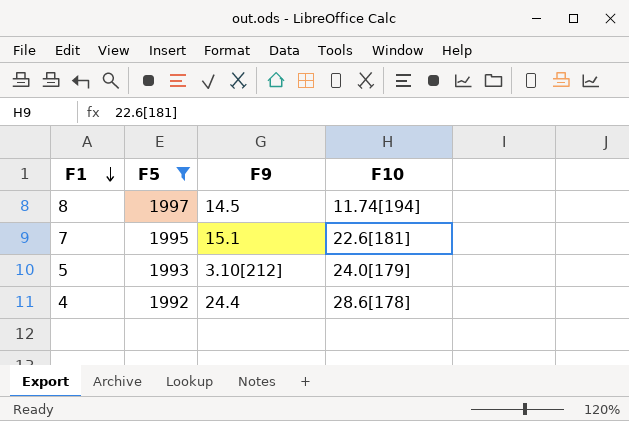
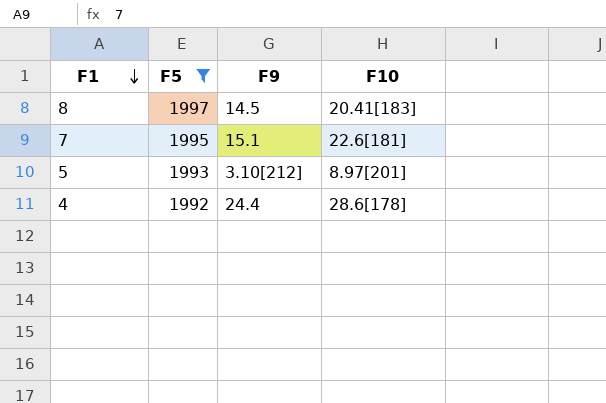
8 | F10: 11.74[194] -> 20.41[183]
5 | F10: 24.0[179] -> 8.97[201]

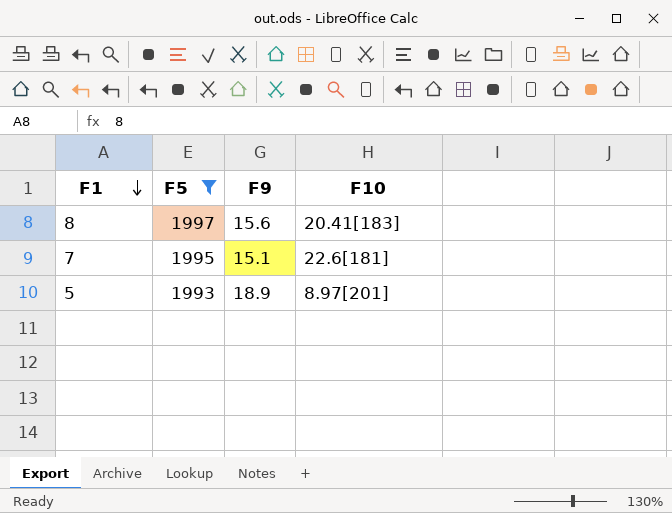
row 4: 1992 | 24.4 | 28.6[178] -> none
8 | F9: 14.5 -> 15.6
5 | F9: 3.10[212] -> 18.9

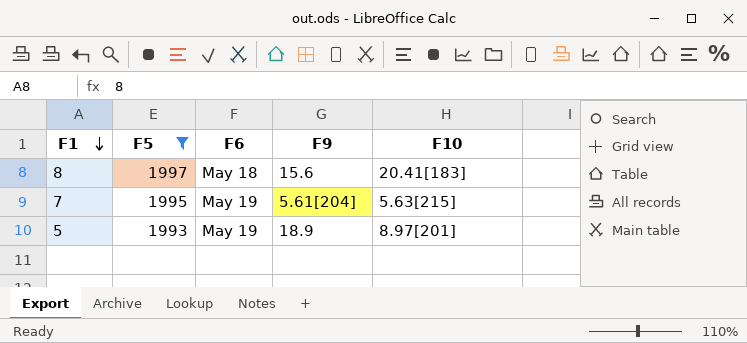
column F6 | position: none -> 3
7 | F9: 15.1 -> 5.61[204]
7 | F10: 22.6[181] -> 5.63[215]

